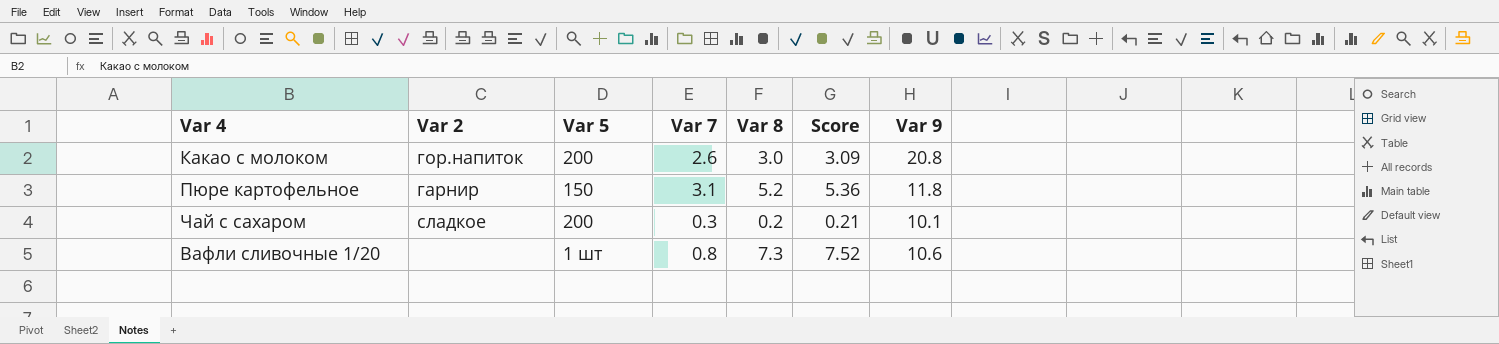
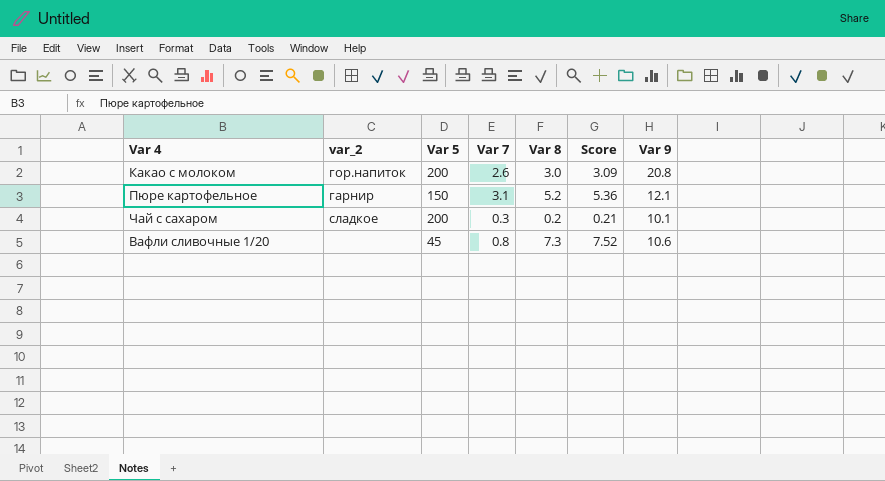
column name: Var 2 -> var_2
Пюре картофельное | Var 9: 11.8 -> 12.1
Вафли сливочные 1/20 | Var 5: 1 шт -> 45

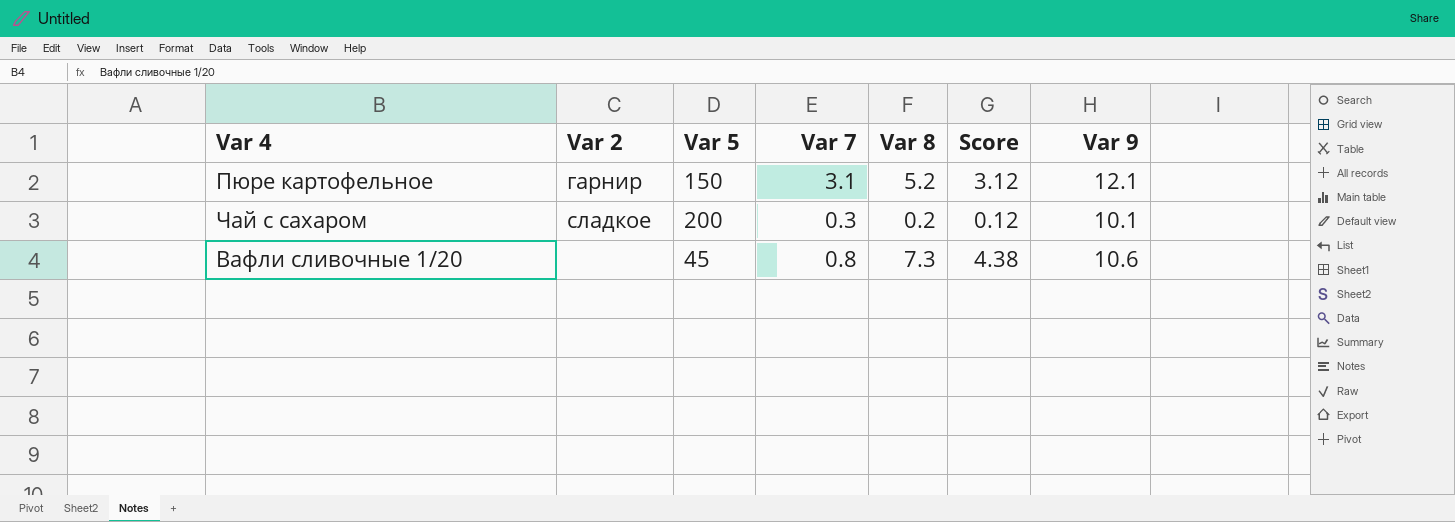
column name: var_2 -> Var 2
column Score | formula: [Var 8] * 1.03 -> [Var 8] * 0.6
row Какао с молоком: гор.напиток | 200 | 2.6 | 3.0 | 3.09 | 20.8 -> none

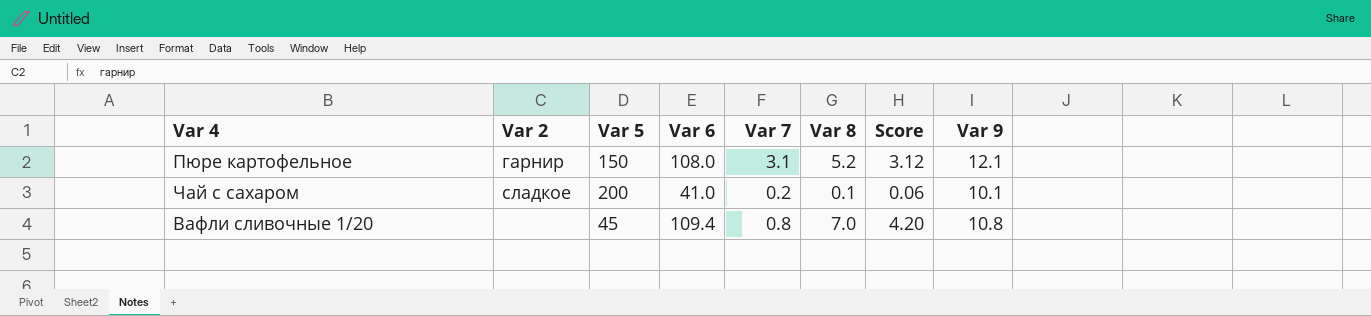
column Var 6 | position: none -> 4
Чай с сахаром | Var 7: 0.3 -> 0.2
Чай с сахаром | Var 8: 0.2 -> 0.1
Чай с сахаром | Score: 0.12 -> 0.06
Вафли сливочные 1/20 | Var 8: 7.3 -> 7.0
Вафли сливочные 1/20 | Score: 4.38 -> 4.20
Вафли сливочные 1/20 | Var 9: 10.6 -> 10.8

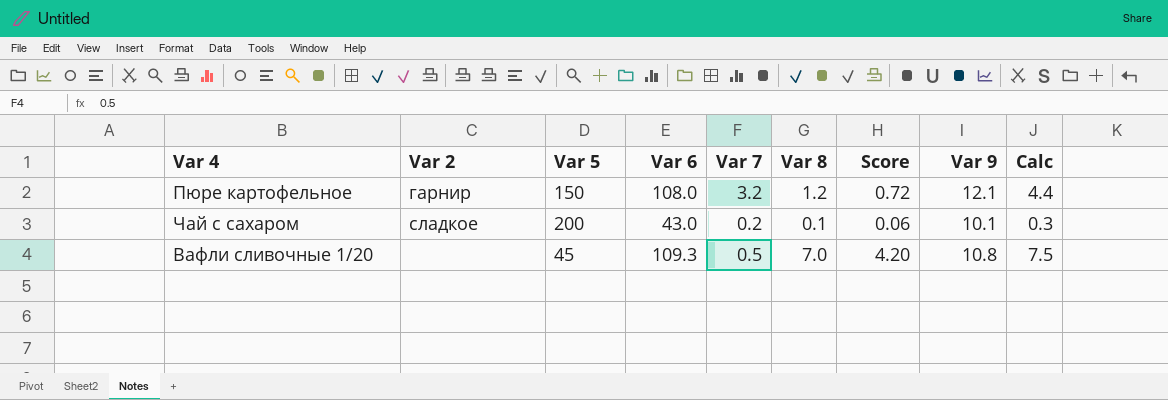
column Calc | formula: none -> [Var 7] + [Var 8]
Пюре картофельное | Var 7: 3.1 -> 3.2
Пюре картофельное | Var 8: 5.2 -> 1.2
Пюре картофельное | Score: 3.12 -> 0.72
Чай с сахаром | Var 6: 41.0 -> 43.0
Вафли сливочные 1/20 | Var 6: 109.4 -> 109.3
Вафли сливочные 1/20 | Var 7: 0.8 -> 0.5

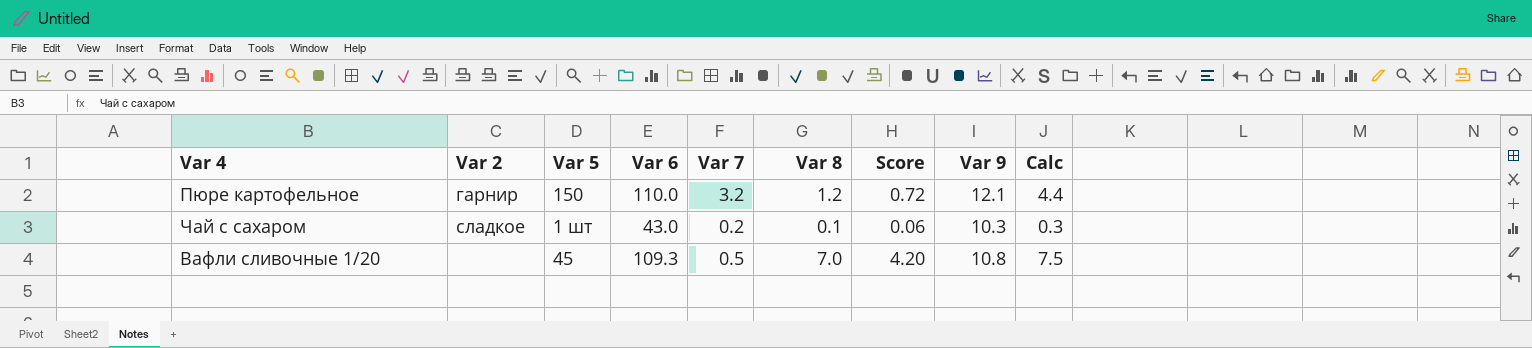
Пюре картофельное | Var 6: 108.0 -> 110.0
Чай с сахаром | Var 5: 200 -> 1 шт
Чай с сахаром | Var 9: 10.1 -> 10.3

